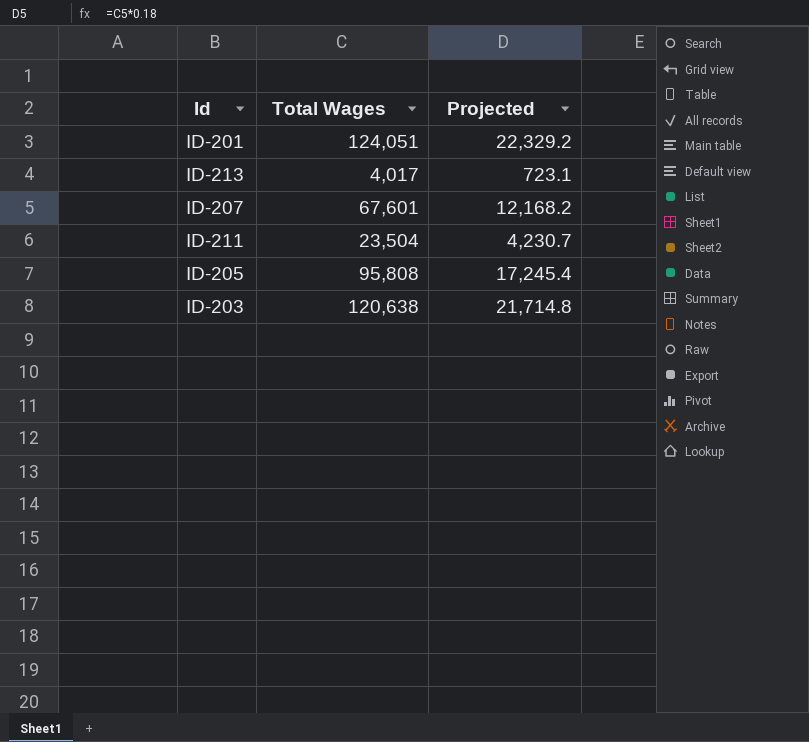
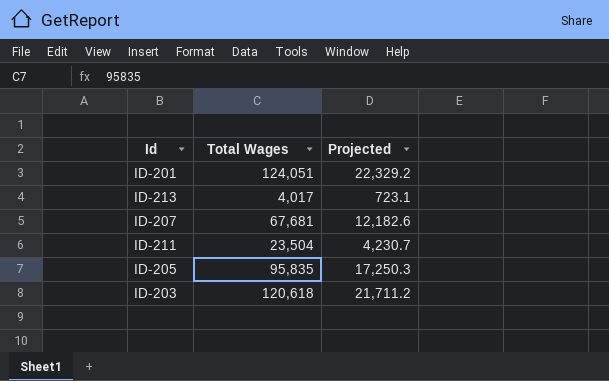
ID-207 | Total Wages: 67,601 -> 67,681
ID-207 | Projected: 12,168.2 -> 12,182.6
ID-205 | Total Wages: 95,808 -> 95,835
ID-205 | Projected: 17,245.4 -> 17,250.3
ID-203 | Total Wages: 120,638 -> 120,618
ID-203 | Projected: 21,714.8 -> 21,711.2

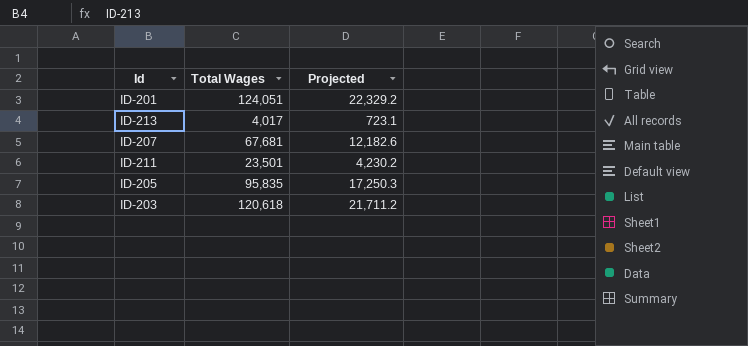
ID-211 | Total Wages: 23,504 -> 23,501
ID-211 | Projected: 4,230.7 -> 4,230.2

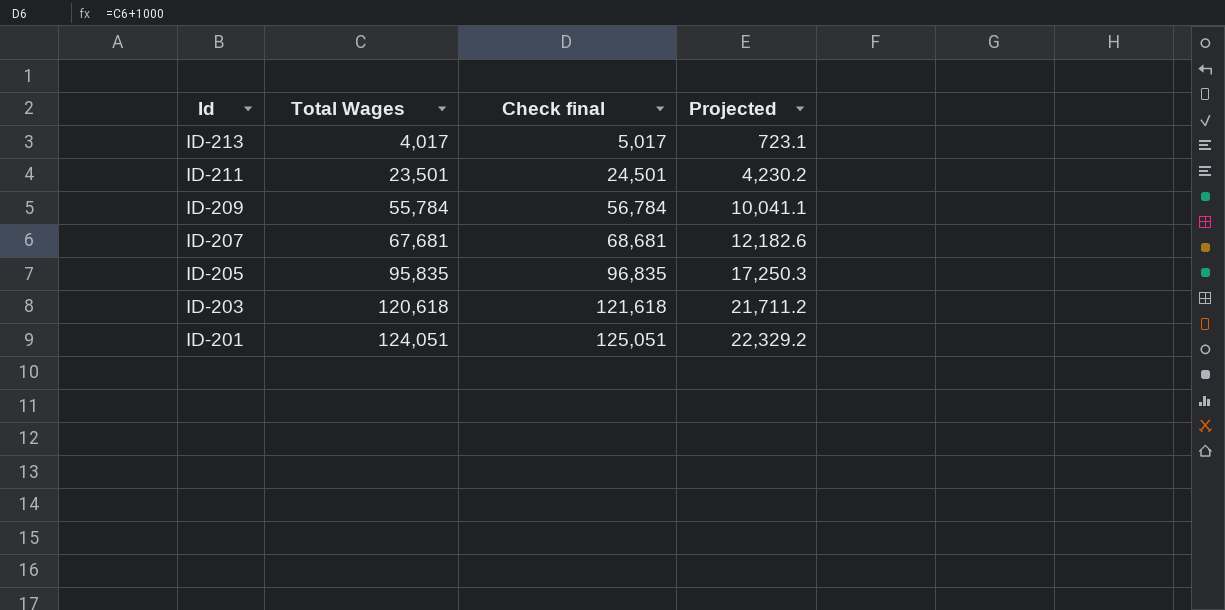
row order: none -> Id descending
column Check final | formula: none -> [Total Wages] + 1000
row ID-209: none -> 55,784 | 56,784 | 10,041.1

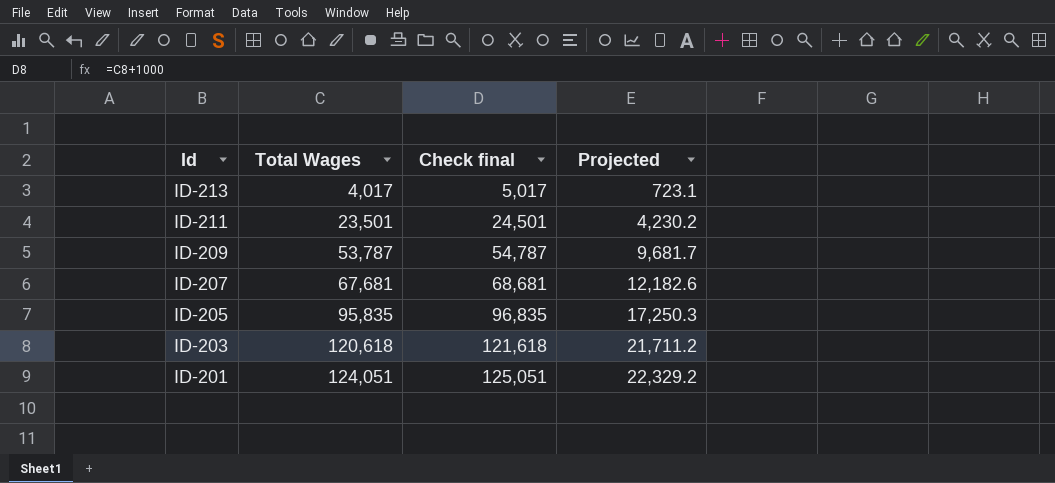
ID-209 | Total Wages: 55,784 -> 53,787
ID-209 | Check final: 56,784 -> 54,787
ID-209 | Projected: 10,041.1 -> 9,681.7

